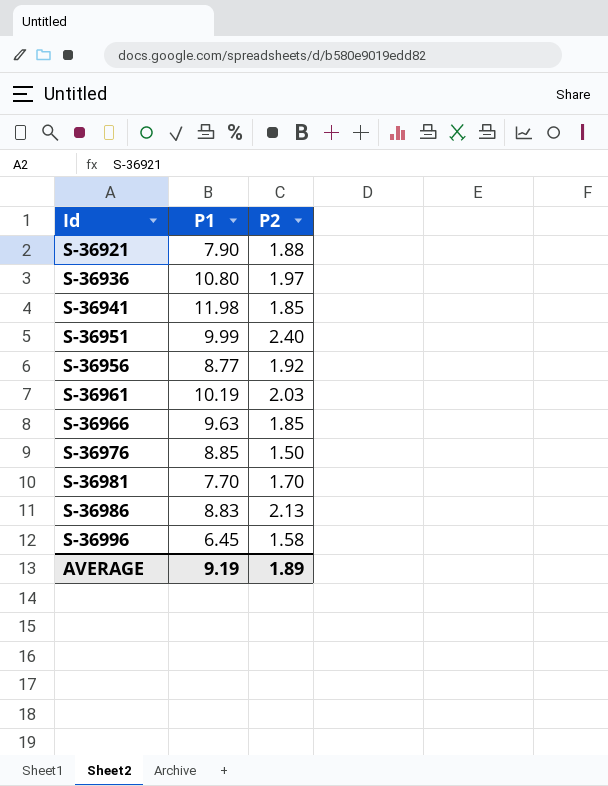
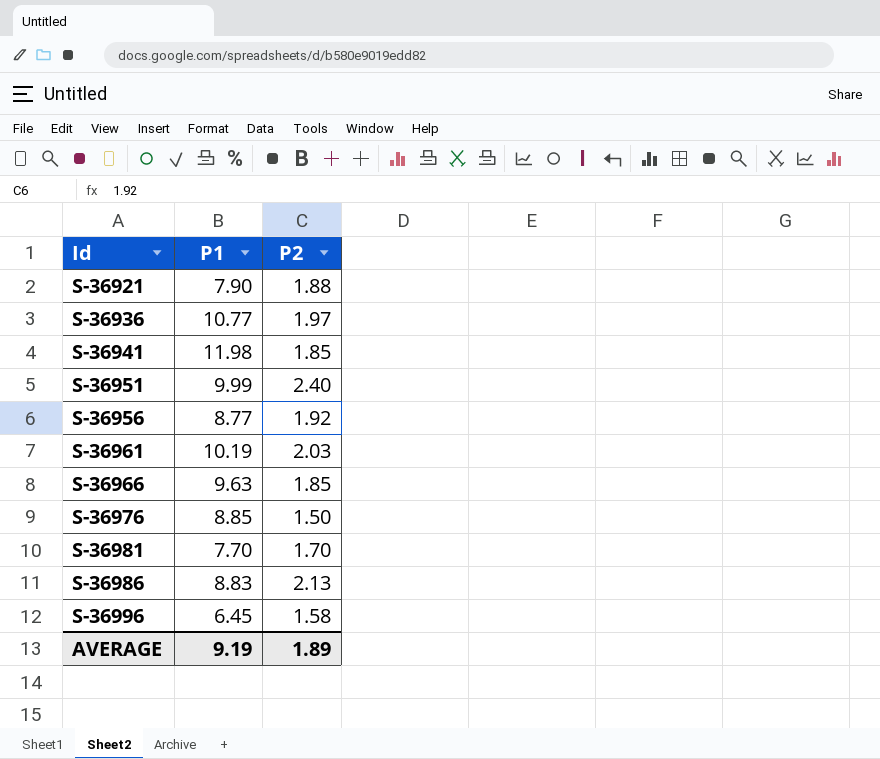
S-36936 | P1: 10.80 -> 10.77

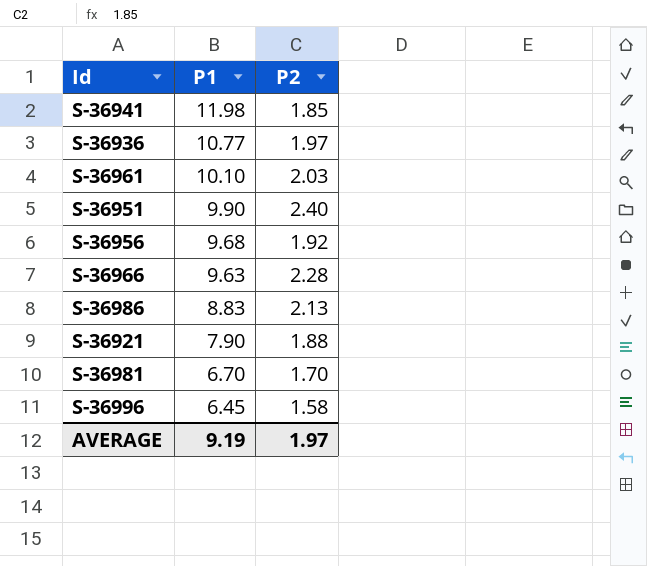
row order: Id ascending -> P1 descending
row S-36976: 8.85 | 1.50 -> none
S-36961 | P1: 10.19 -> 10.10
S-36951 | P1: 9.99 -> 9.90
S-36956 | P1: 8.77 -> 9.68
S-36966 | P2: 1.85 -> 2.28
S-36981 | P1: 7.70 -> 6.70
AVERAGE | P2: 1.89 -> 1.97

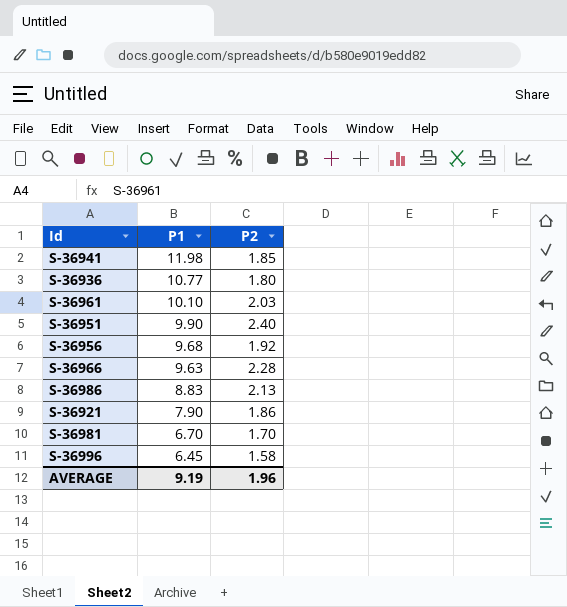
S-36936 | P2: 1.97 -> 1.80
S-36921 | P2: 1.88 -> 1.86
AVERAGE | P2: 1.97 -> 1.96

